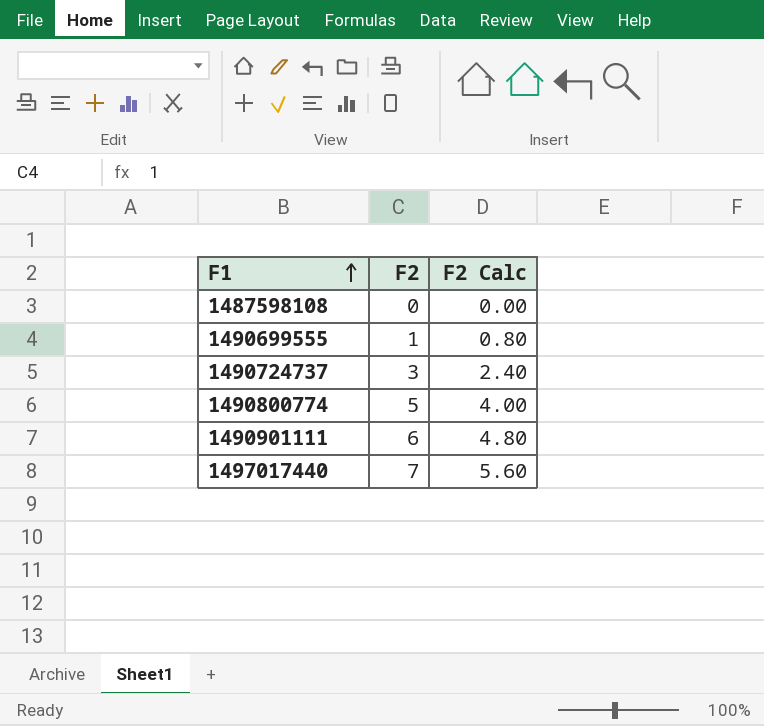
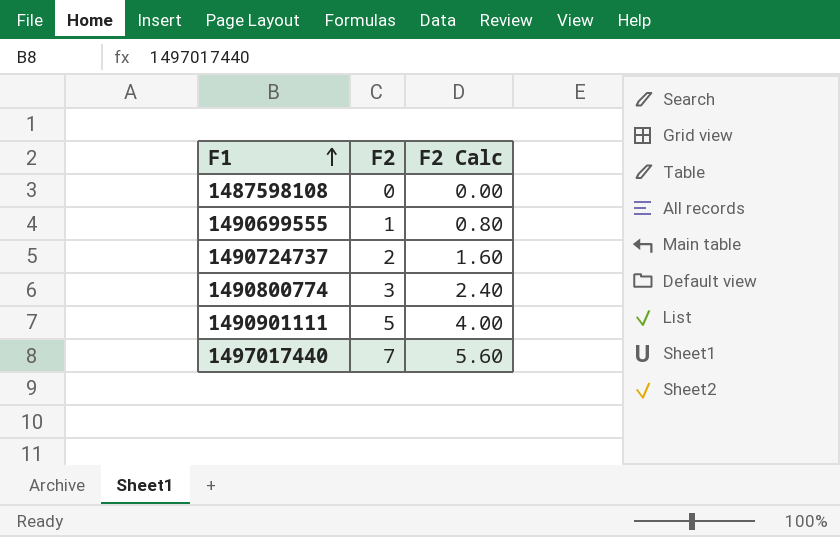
1490724737 | F2: 3 -> 2
1490724737 | F2 Calc: 2.40 -> 1.60
1490800774 | F2: 5 -> 3
1490800774 | F2 Calc: 4.00 -> 2.40
1490901111 | F2: 6 -> 5
1490901111 | F2 Calc: 4.80 -> 4.00

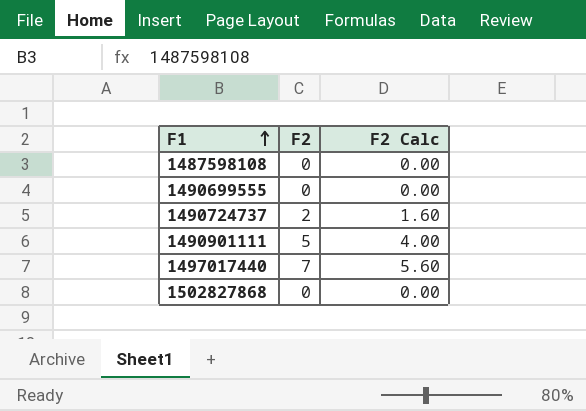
row 1490800774: 3 | 2.40 -> none
1490699555 | F2: 1 -> 0
1490699555 | F2 Calc: 0.80 -> 0.00
row 1502827868: none -> 0 | 0.00

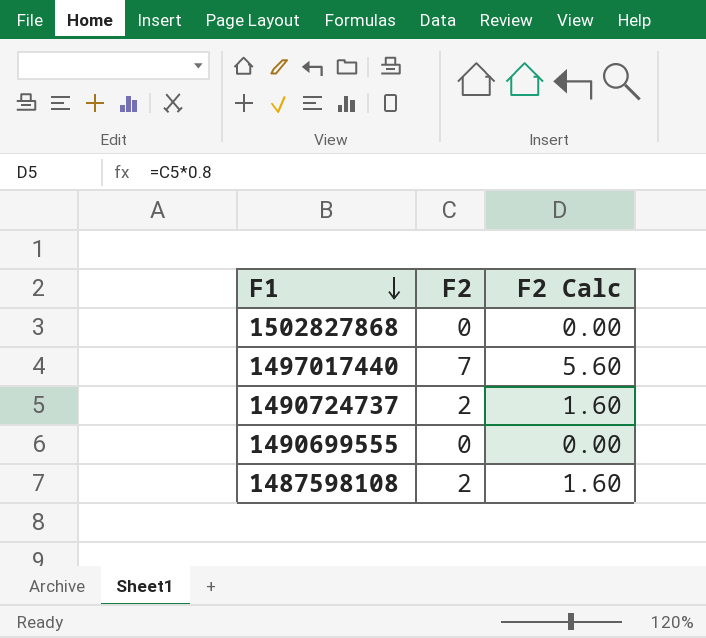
row order: F1 ascending -> F1 descending
row 1490901111: 5 | 4.00 -> none
1487598108 | F2: 0 -> 2
1487598108 | F2 Calc: 0.00 -> 1.60

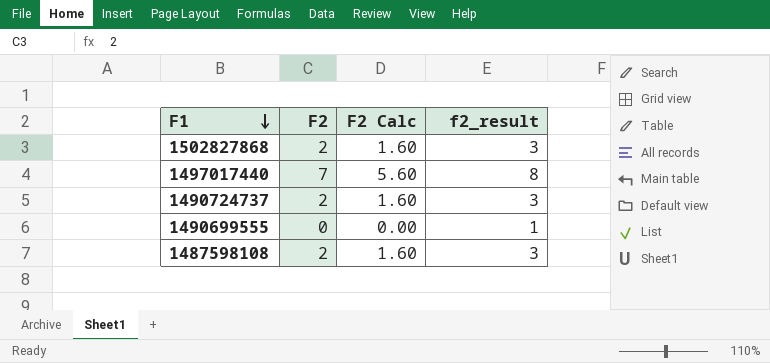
column f2_result | formula: none -> [F2] + 1
1502827868 | F2: 0 -> 2
1502827868 | F2 Calc: 0.00 -> 1.60

